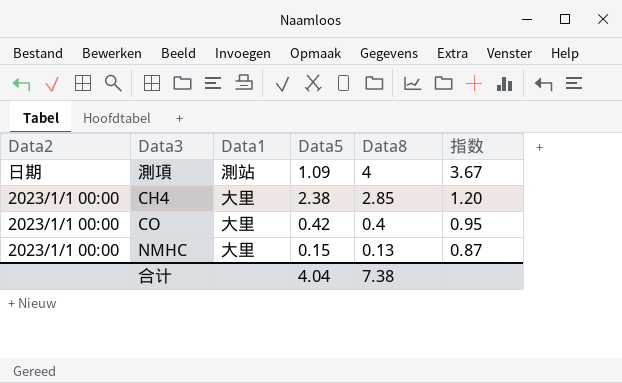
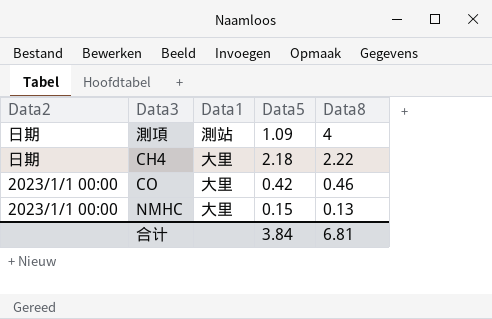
column 指数 | formula: [Data8] / [Data5] -> none
CH4 | Data2: 2023/1/1 00:00 -> 日期
CH4 | Data5: 2.38 -> 2.18
CH4 | Data8: 2.85 -> 2.22
CO | Data8: 0.4 -> 0.46
合计 | Data5: 4.04 -> 3.84
合计 | Data8: 7.38 -> 6.81

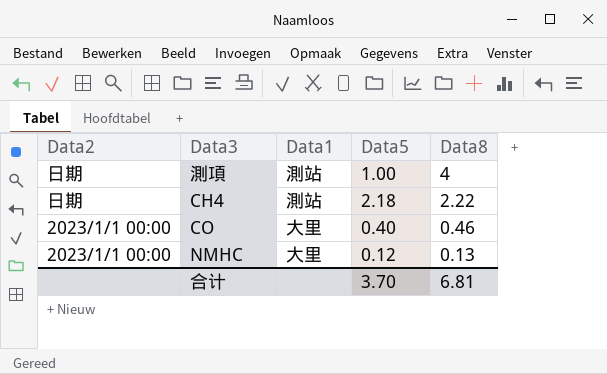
測項 | Data5: 1.09 -> 1.00
CH4 | Data1: 大里 -> 測站
CO | Data5: 0.42 -> 0.40
NMHC | Data5: 0.15 -> 0.12
合计 | Data5: 3.84 -> 3.70

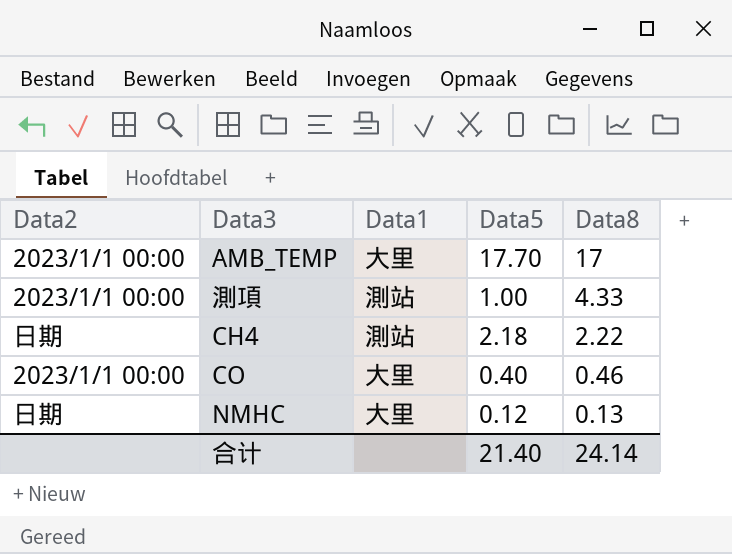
row AMB_TEMP: none -> 2023/1/1 00:00 | 大里 | 17.70 | 17
測項 | Data2: 日期 -> 2023/1/1 00:00
測項 | Data8: 4 -> 4.33
NMHC | Data2: 2023/1/1 00:00 -> 日期
合计 | Data5: 3.70 -> 21.40
合计 | Data8: 6.81 -> 24.14

